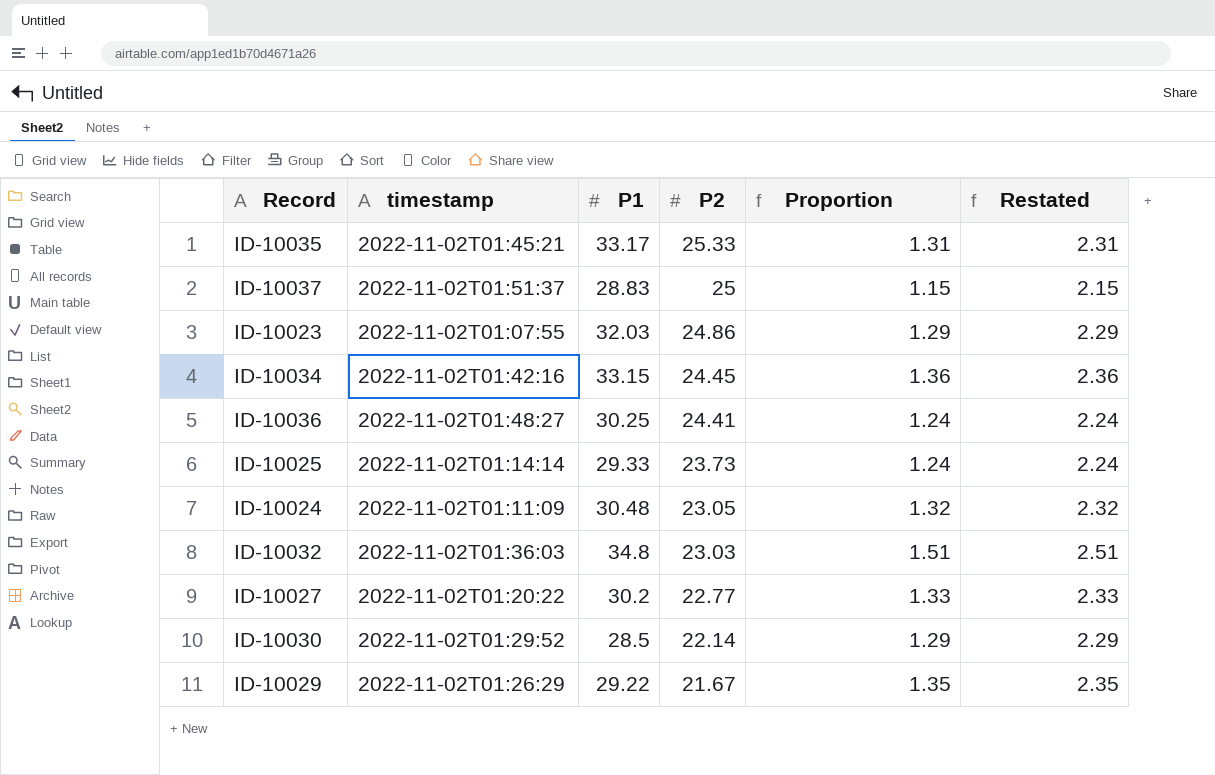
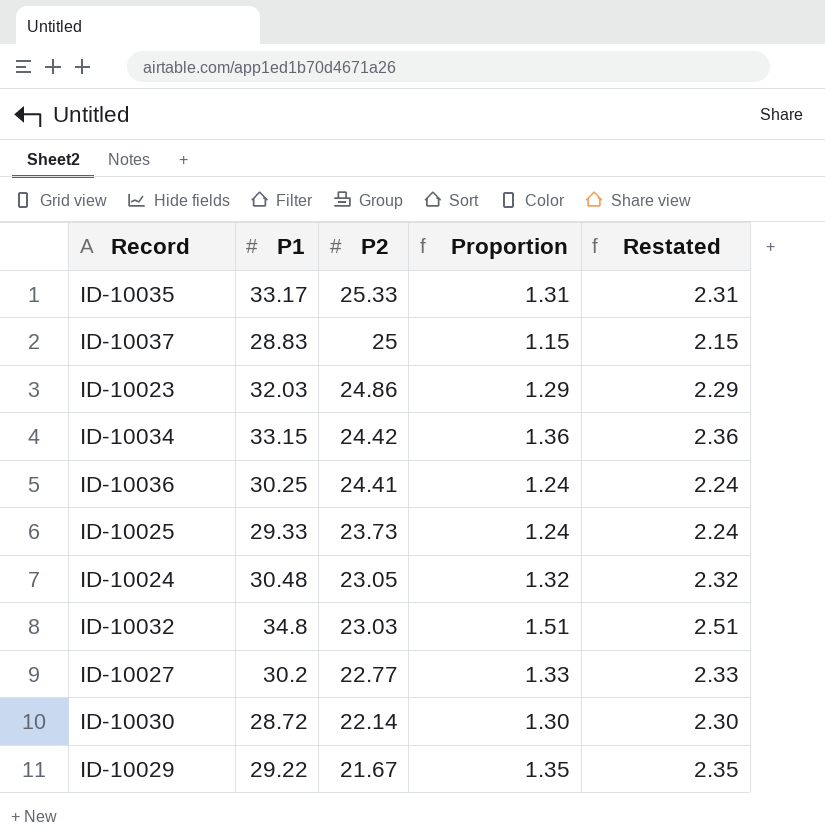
column timestamp | position: 2 -> none
ID-10034 | P2: 24.45 -> 24.42
ID-10030 | P1: 28.5 -> 28.72
ID-10030 | Proportion: 1.29 -> 1.30
ID-10030 | Restated: 2.29 -> 2.30

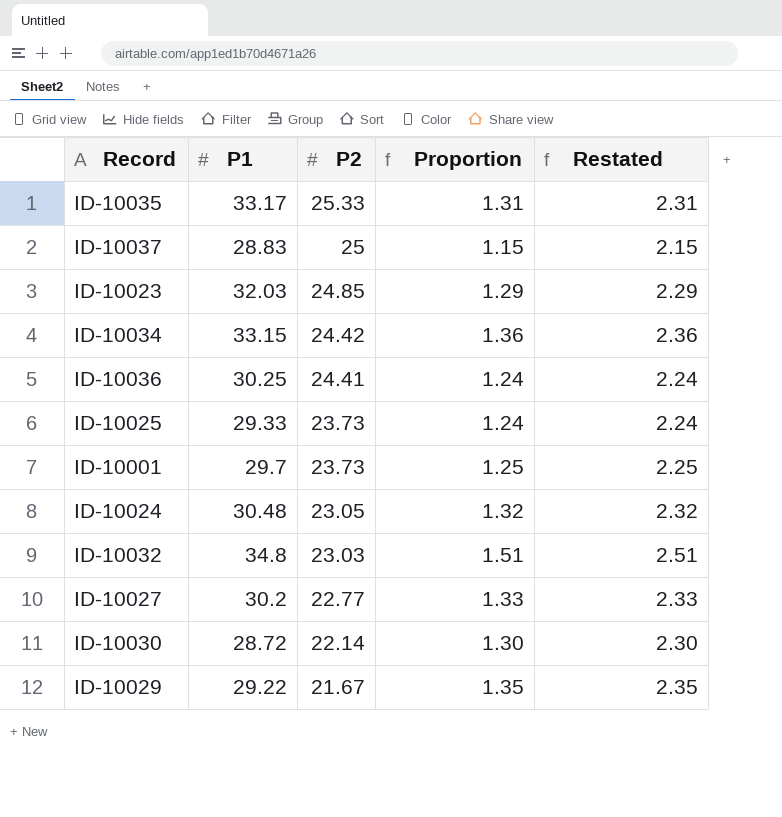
ID-10023 | P2: 24.86 -> 24.85
row ID-10001: none -> 29.7 | 23.73 | 1.25 | 2.25

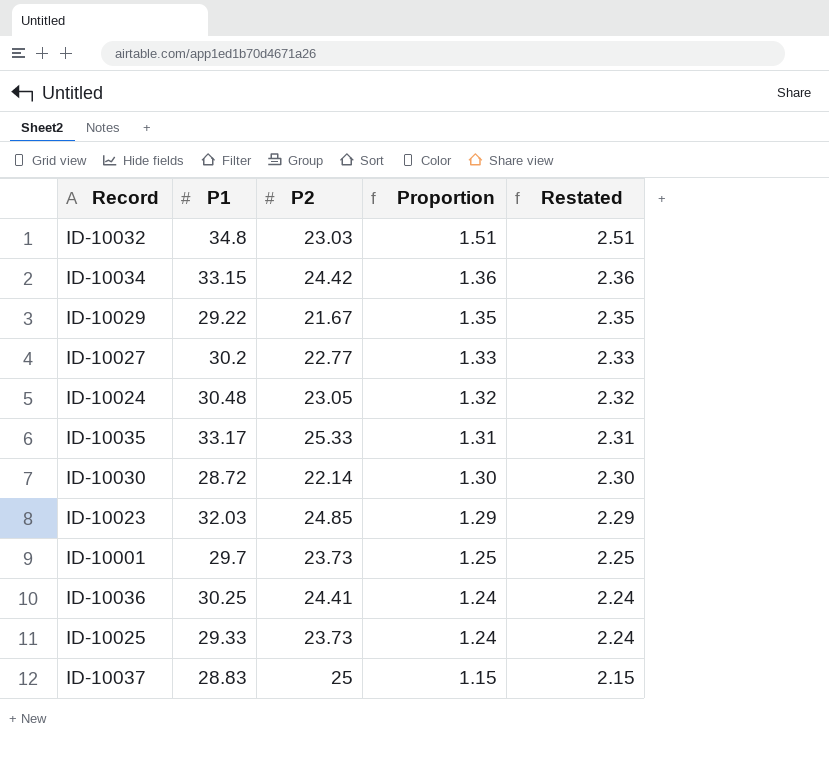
row order: P2 descending -> Proportion descending

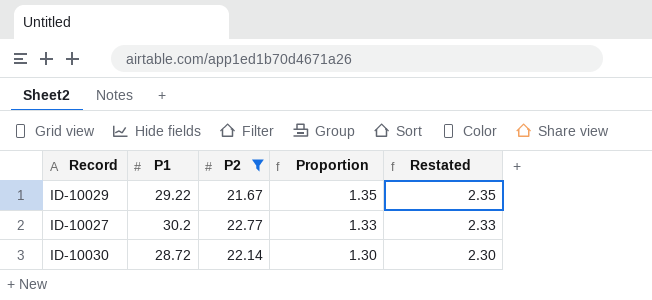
filter: none -> P2 <= 22.77

